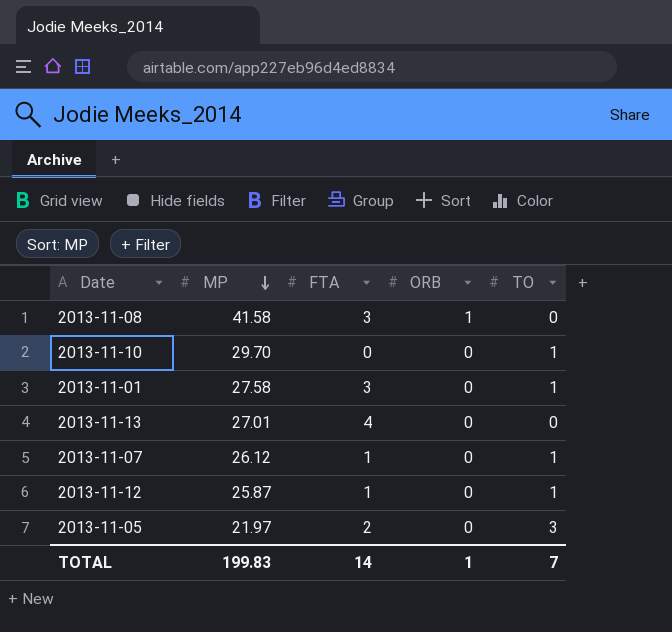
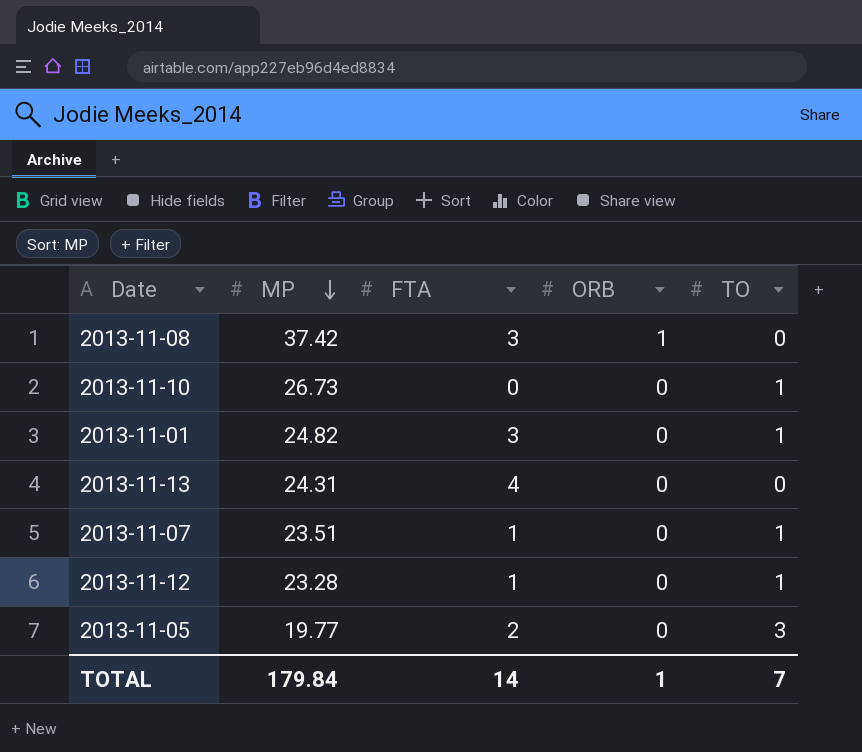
2013-11-08 | MP: 41.58 -> 37.42
2013-11-10 | MP: 29.70 -> 26.73
2013-11-01 | MP: 27.58 -> 24.82
2013-11-13 | MP: 27.01 -> 24.31
2013-11-07 | MP: 26.12 -> 23.51
2013-11-12 | MP: 25.87 -> 23.28
2013-11-05 | MP: 21.97 -> 19.77
TOTAL | MP: 199.83 -> 179.84

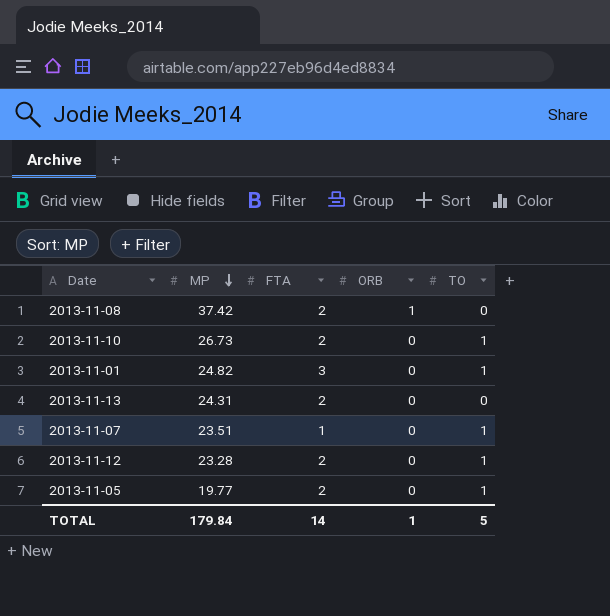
2013-11-08 | FTA: 3 -> 2
2013-11-10 | FTA: 0 -> 2
2013-11-13 | FTA: 4 -> 2
2013-11-12 | FTA: 1 -> 2
2013-11-05 | TO: 3 -> 1
TOTAL | TO: 7 -> 5

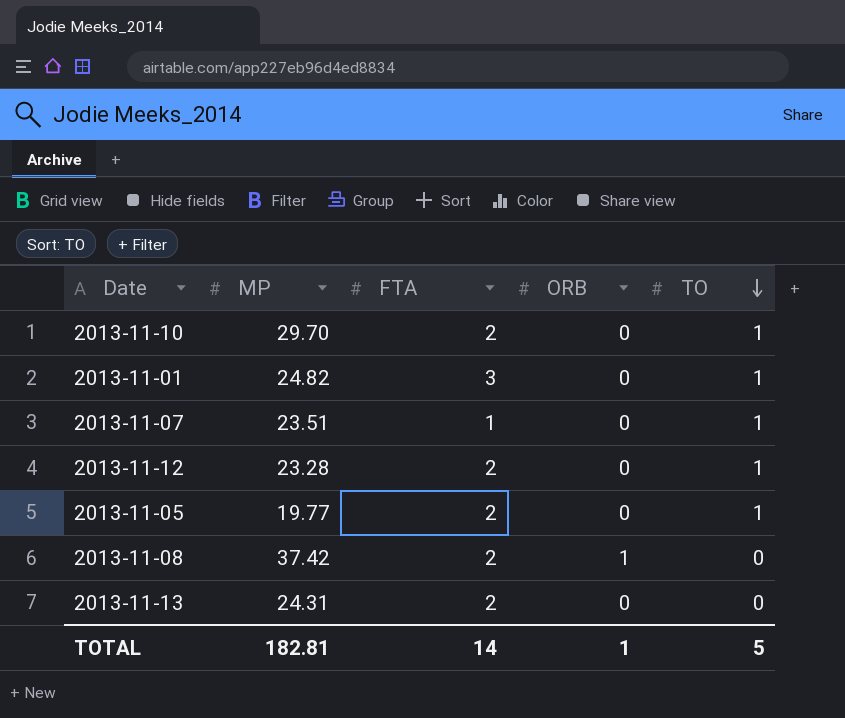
row order: MP descending -> TO descending
2013-11-10 | MP: 26.73 -> 29.70
TOTAL | MP: 179.84 -> 182.81

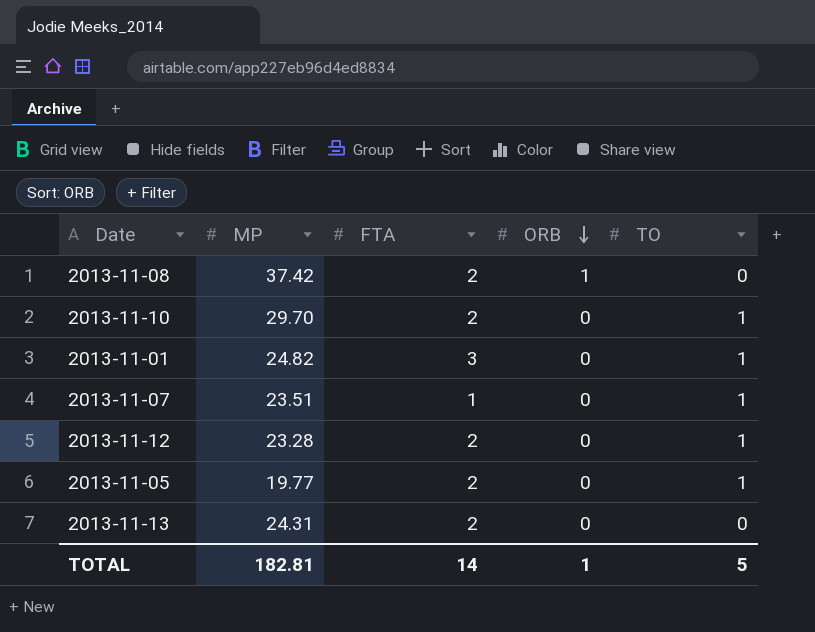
row order: TO descending -> ORB descending

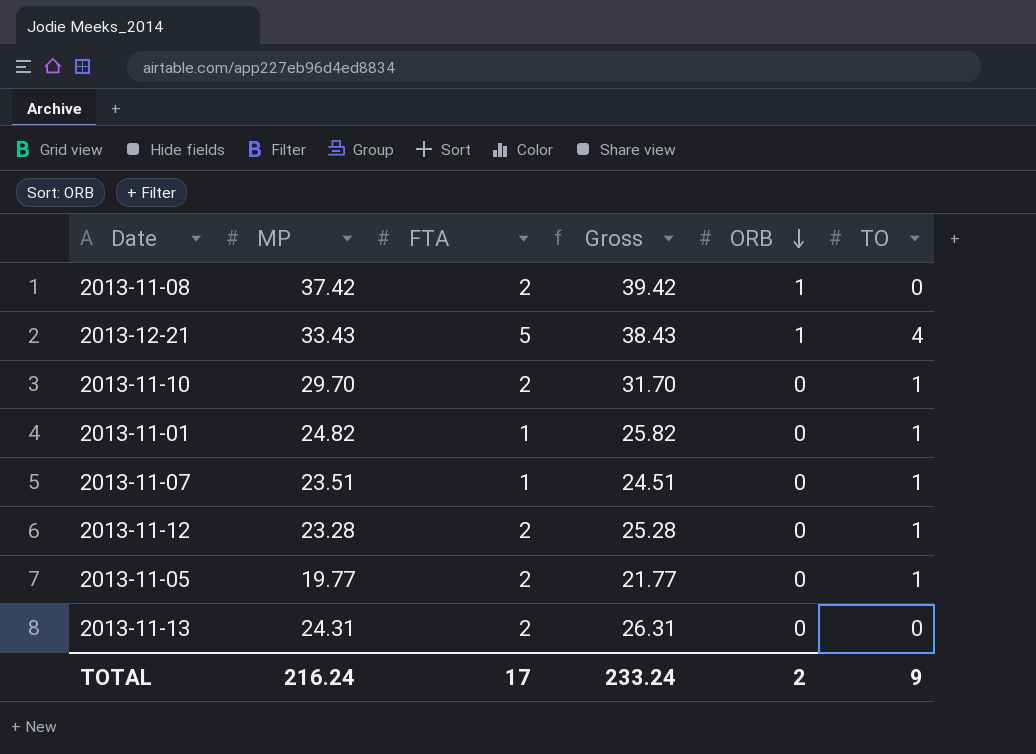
column Gross | formula: none -> [MP] + [FTA]
row 2013-12-21: none -> 33.43 | 5 | 38.43 | 1 | 4
2013-11-01 | FTA: 3 -> 1
TOTAL | MP: 182.81 -> 216.24
TOTAL | FTA: 14 -> 17
TOTAL | ORB: 1 -> 2
TOTAL | TO: 5 -> 9

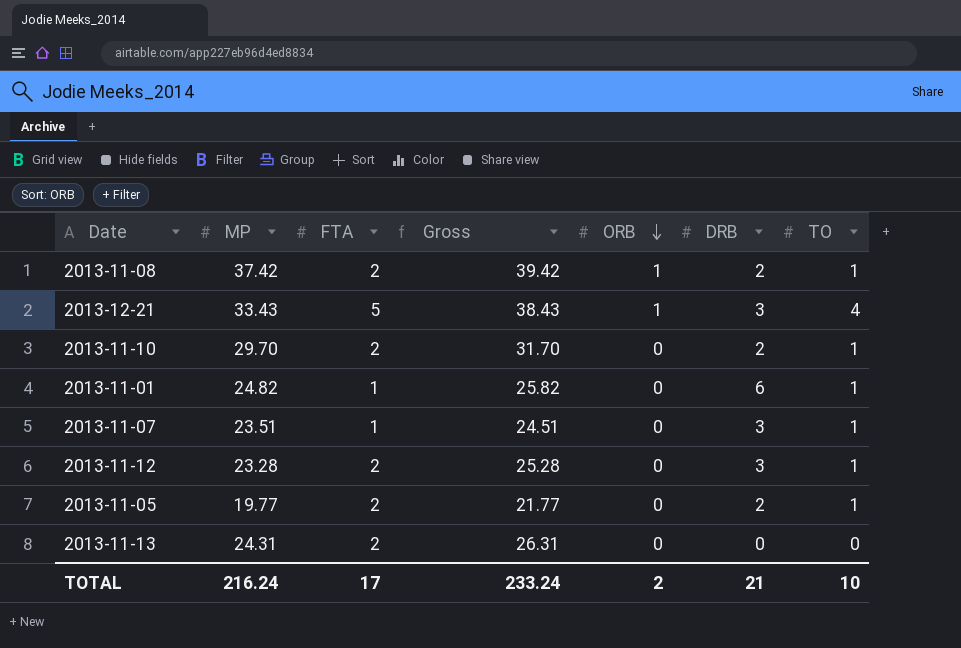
column DRB | position: none -> 6
2013-11-08 | TO: 0 -> 1
TOTAL | TO: 9 -> 10

